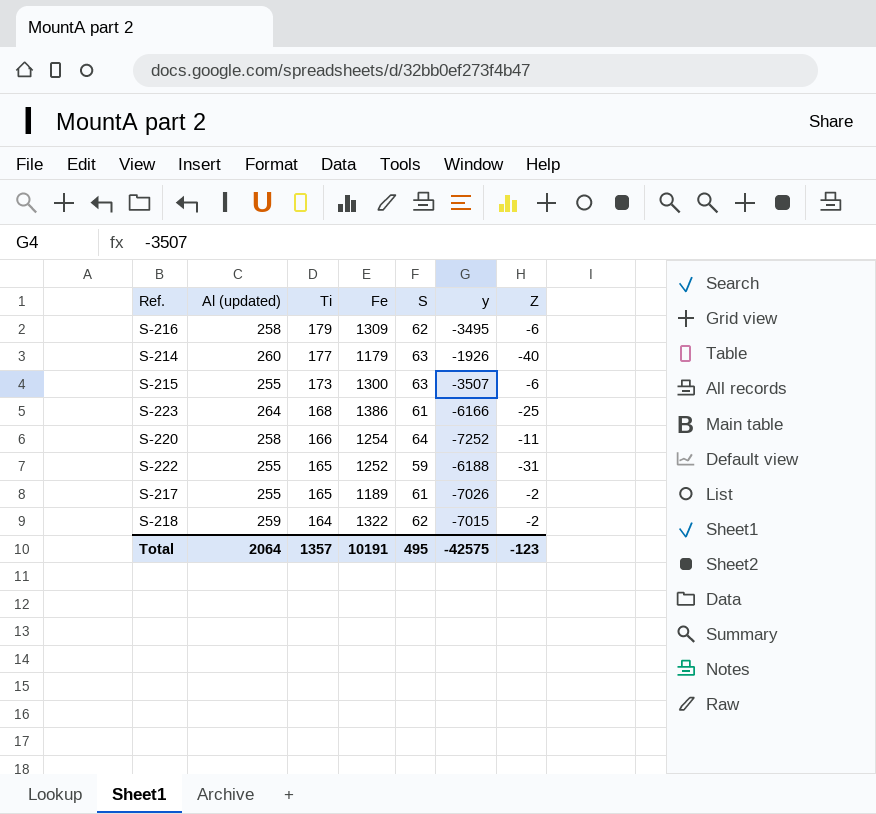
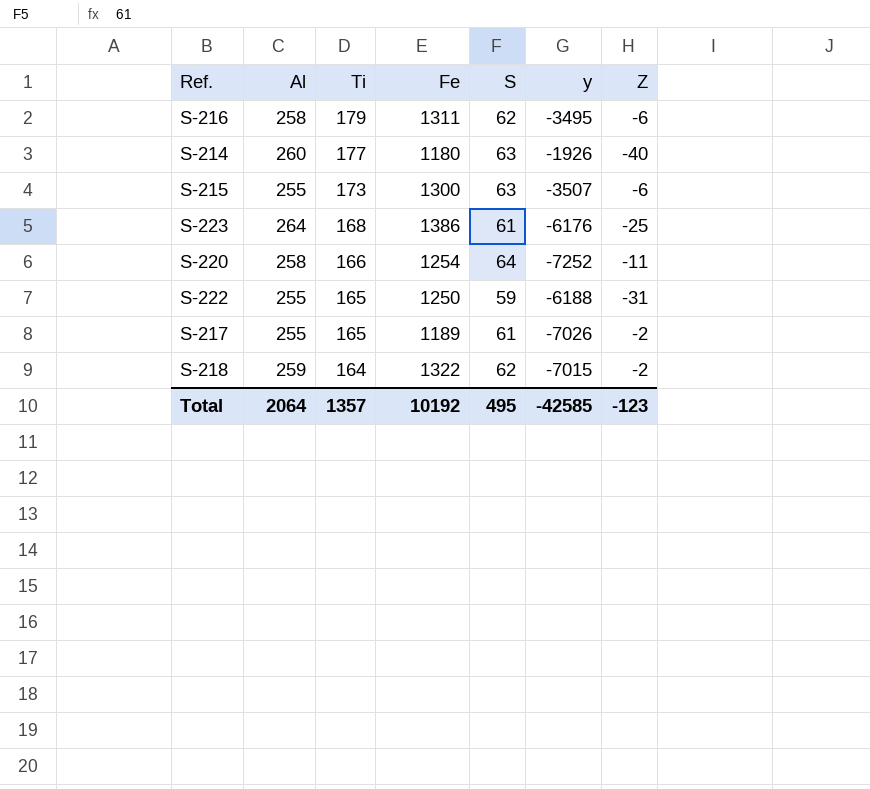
column name: Al (updated) -> Al
S-216 | Fe: 1309 -> 1311
S-214 | Fe: 1179 -> 1180
S-223 | y: -6166 -> -6176
S-222 | Fe: 1252 -> 1250
Total | Fe: 10191 -> 10192
Total | y: -42575 -> -42585

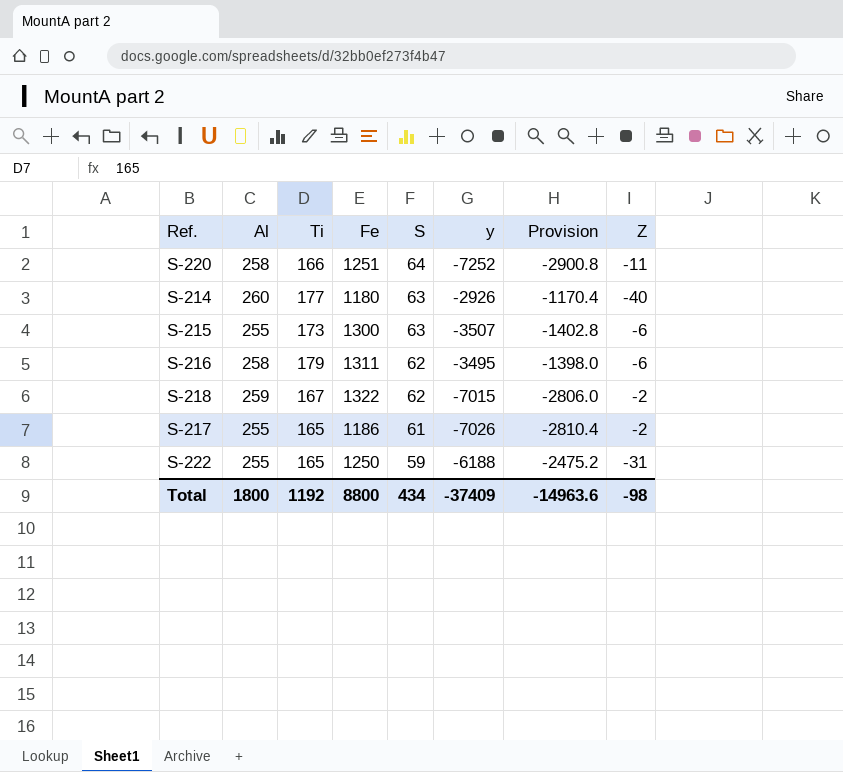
row order: Ti descending -> S descending
column Provision | formula: none -> [y] * 0.4
row S-223: 264 | 168 | 1386 | 61 | -6176 | -25 -> none
S-220 | Fe: 1254 -> 1251
S-214 | y: -1926 -> -2926
S-218 | Ti: 164 -> 167
S-217 | Fe: 1189 -> 1186
Total | Al: 2064 -> 1800
Total | Ti: 1357 -> 1192
Total | Fe: 10192 -> 8800
Total | S: 495 -> 434
Total | y: -42585 -> -37409
Total | Z: -123 -> -98

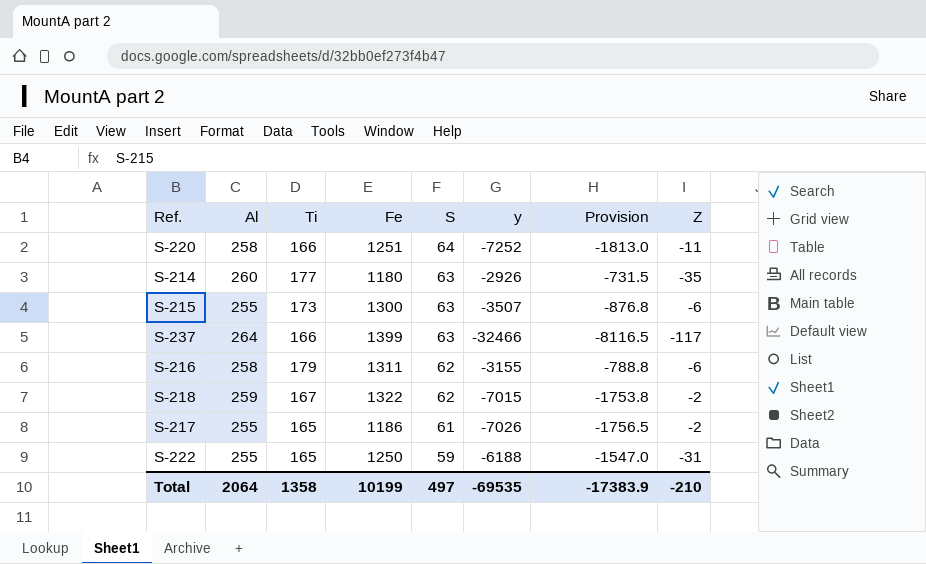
column Provision | formula: [y] * 0.4 -> [y] * 0.25
S-214 | Z: -40 -> -35
row S-237: none -> 264 | 166 | 1399 | 63 | -32466 | -8116.5 | -117
S-216 | y: -3495 -> -3155
Total | Al: 1800 -> 2064
Total | Ti: 1192 -> 1358
Total | Fe: 8800 -> 10199
Total | S: 434 -> 497
Total | y: -37409 -> -69535
Total | Provision: -14963.6 -> -17383.9
Total | Z: -98 -> -210

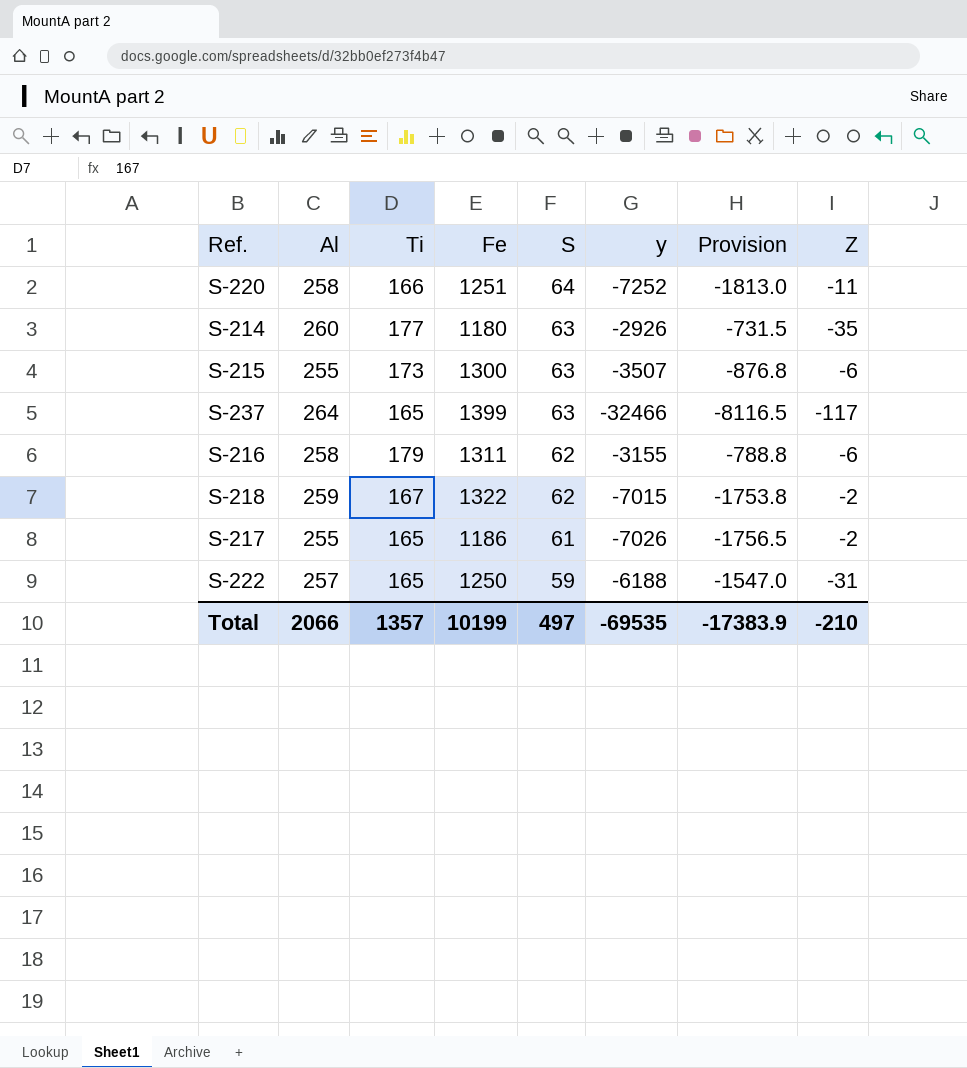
S-237 | Ti: 166 -> 165
S-222 | Al: 255 -> 257
Total | Al: 2064 -> 2066
Total | Ti: 1358 -> 1357

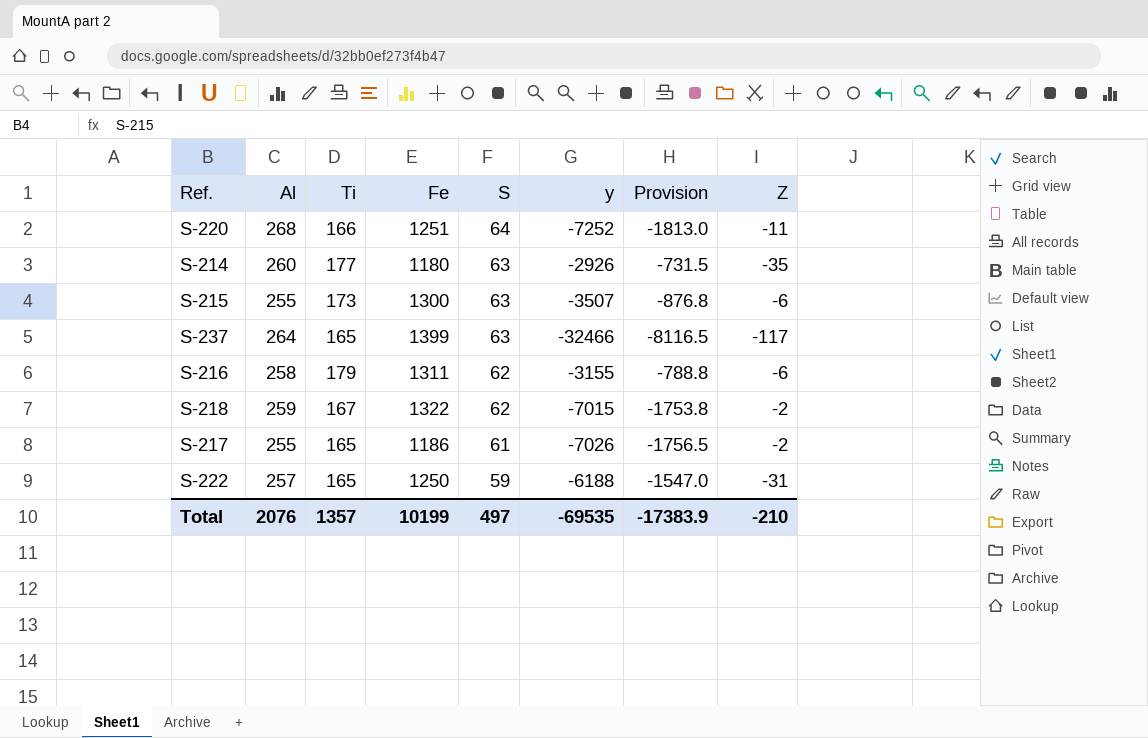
S-220 | Al: 258 -> 268
Total | Al: 2066 -> 2076

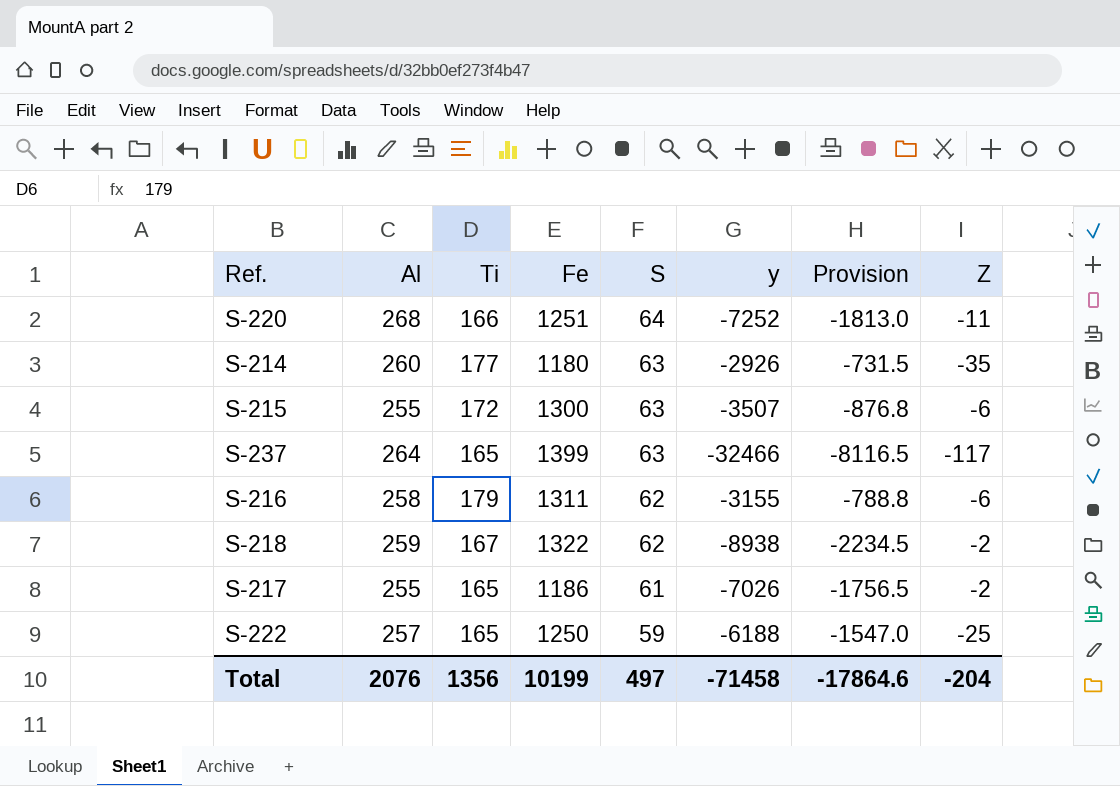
S-215 | Ti: 173 -> 172
S-218 | y: -7015 -> -8938
S-218 | Provision: -1753.8 -> -2234.5
S-222 | Z: -31 -> -25
Total | Ti: 1357 -> 1356
Total | y: -69535 -> -71458
Total | Provision: -17383.9 -> -17864.6
Total | Z: -210 -> -204

